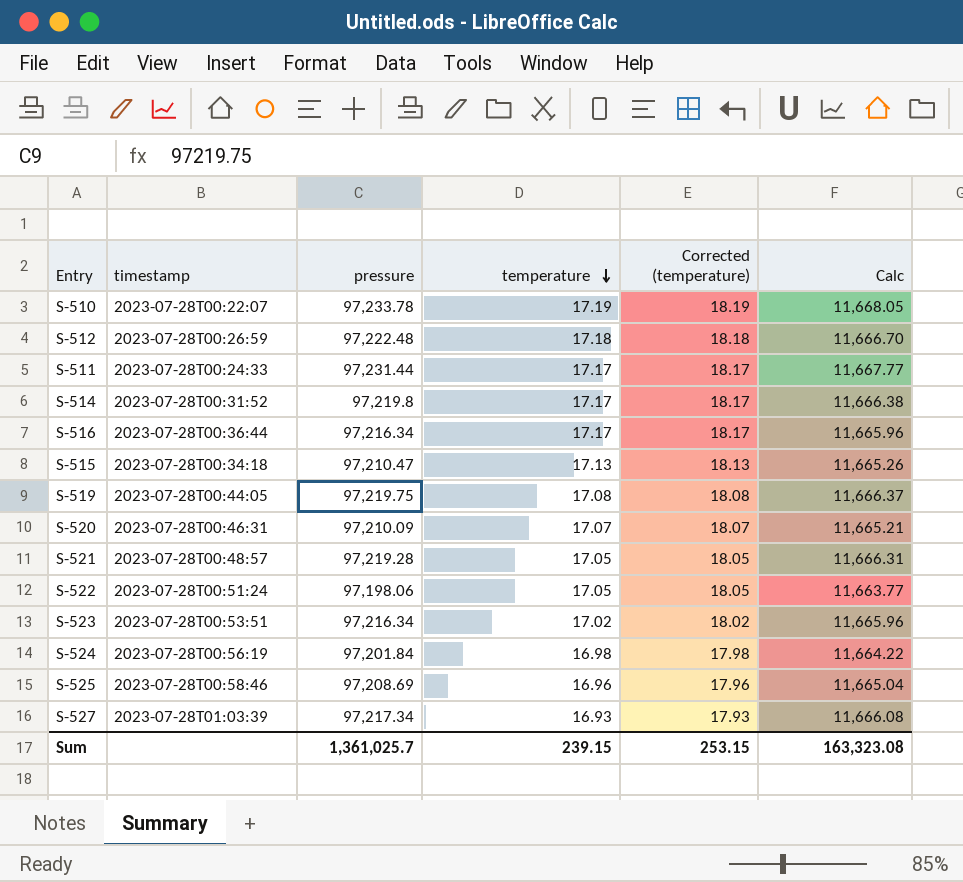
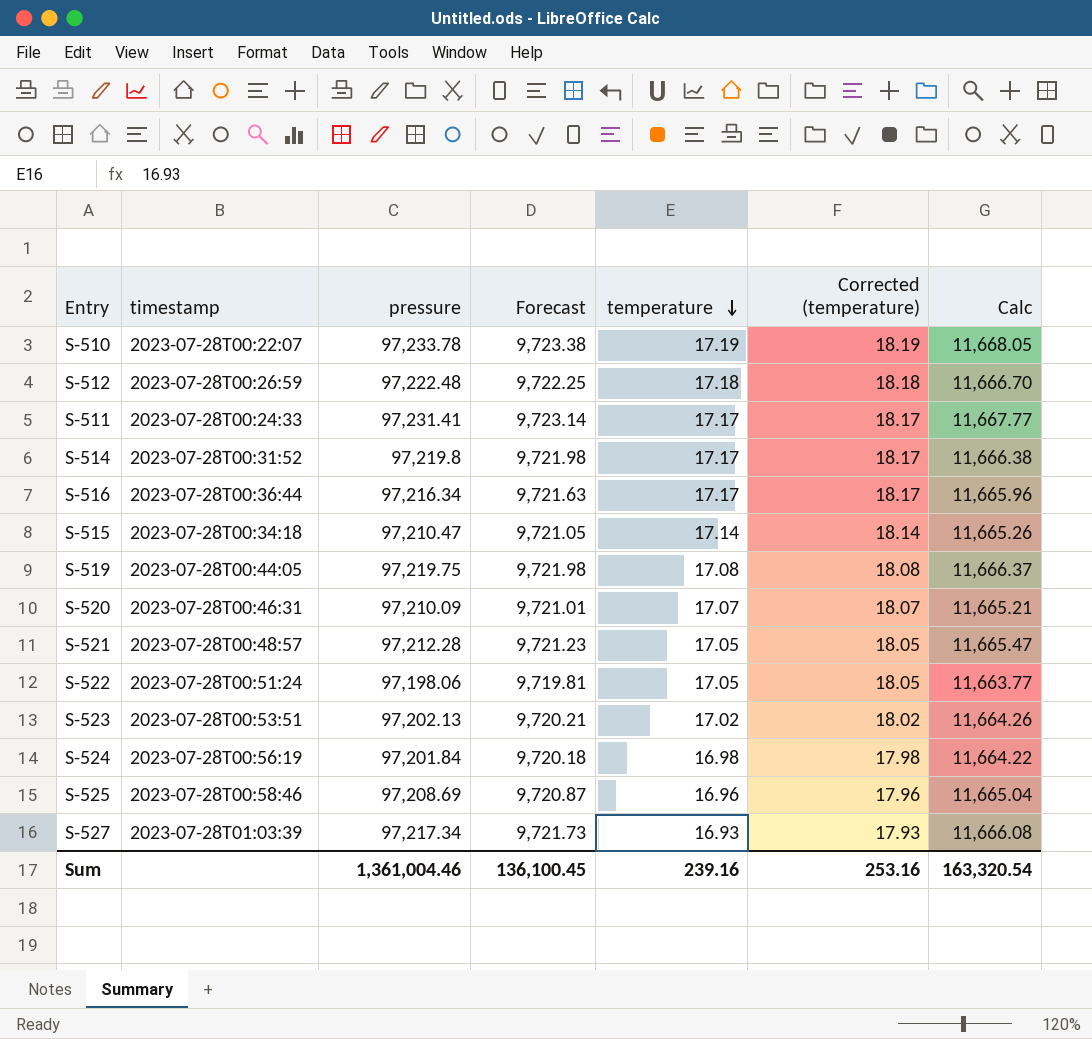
column Forecast | formula: none -> [pressure] * 0.1
S-511 | pressure: 97,231.44 -> 97,231.41
S-515 | temperature: 17.13 -> 17.14
S-515 | Corrected (temperature): 18.13 -> 18.14
S-521 | pressure: 97,219.28 -> 97,212.28
S-521 | Calc: 11,666.31 -> 11,665.47
S-523 | pressure: 97,216.34 -> 97,202.13
S-523 | Calc: 11,665.96 -> 11,664.26
Sum | pressure: 1,361,025.7 -> 1,361,004.46
Sum | temperature: 239.15 -> 239.16
Sum | Corrected (temperature): 253.15 -> 253.16
Sum | Calc: 163,323.08 -> 163,320.54

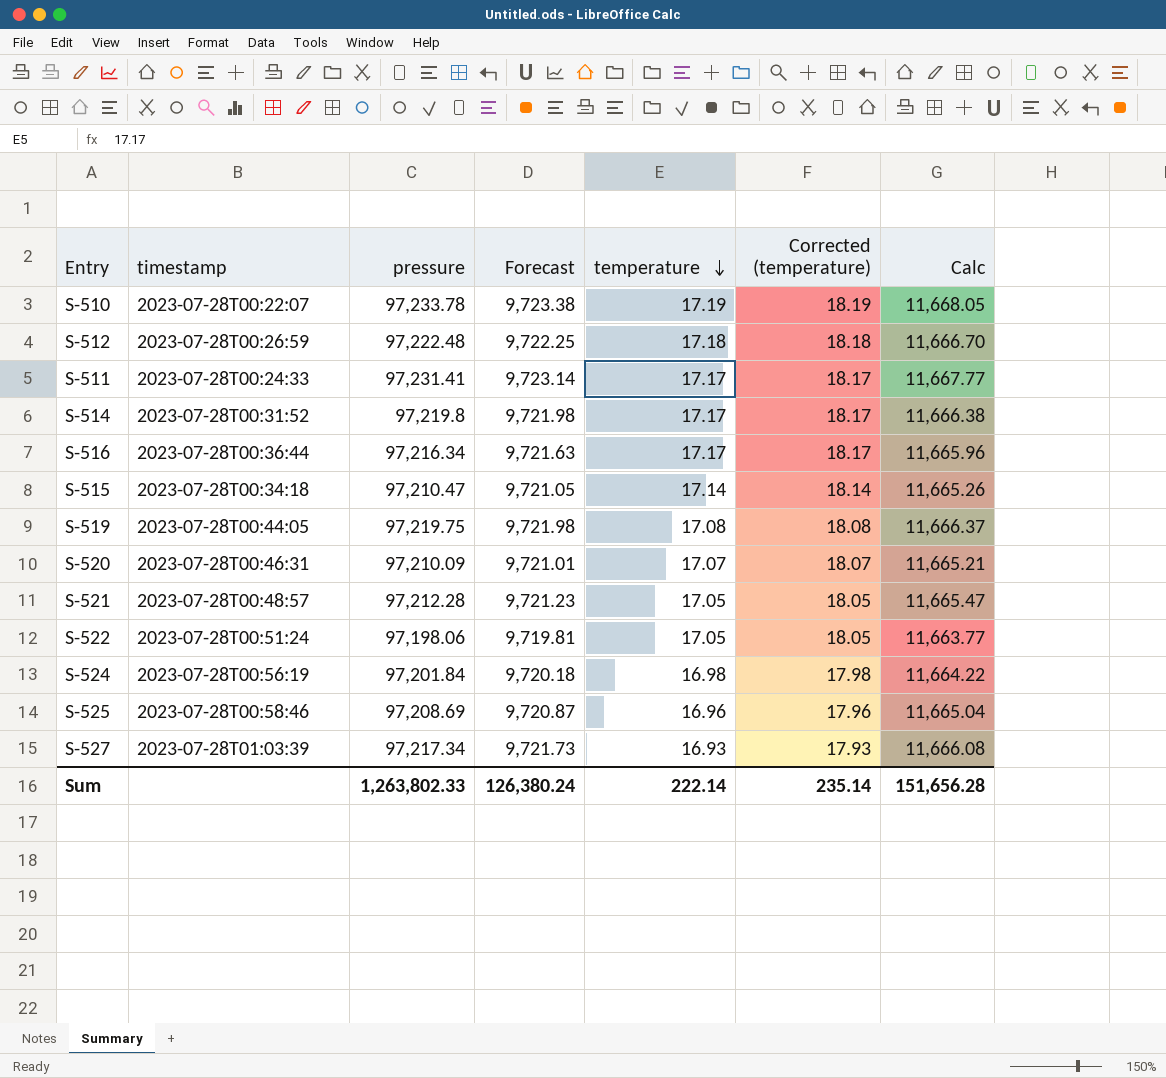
row S-523: 2023-07-28T00:53:51 | 97,202.13 | 9,720.21 | 17.02 | 18.02 | 11,664.26 -> none
Sum | pressure: 1,361,004.46 -> 1,263,802.33
Sum | Forecast: 136,100.45 -> 126,380.24
Sum | temperature: 239.16 -> 222.14
Sum | Corrected (temperature): 253.16 -> 235.14
Sum | Calc: 163,320.54 -> 151,656.28

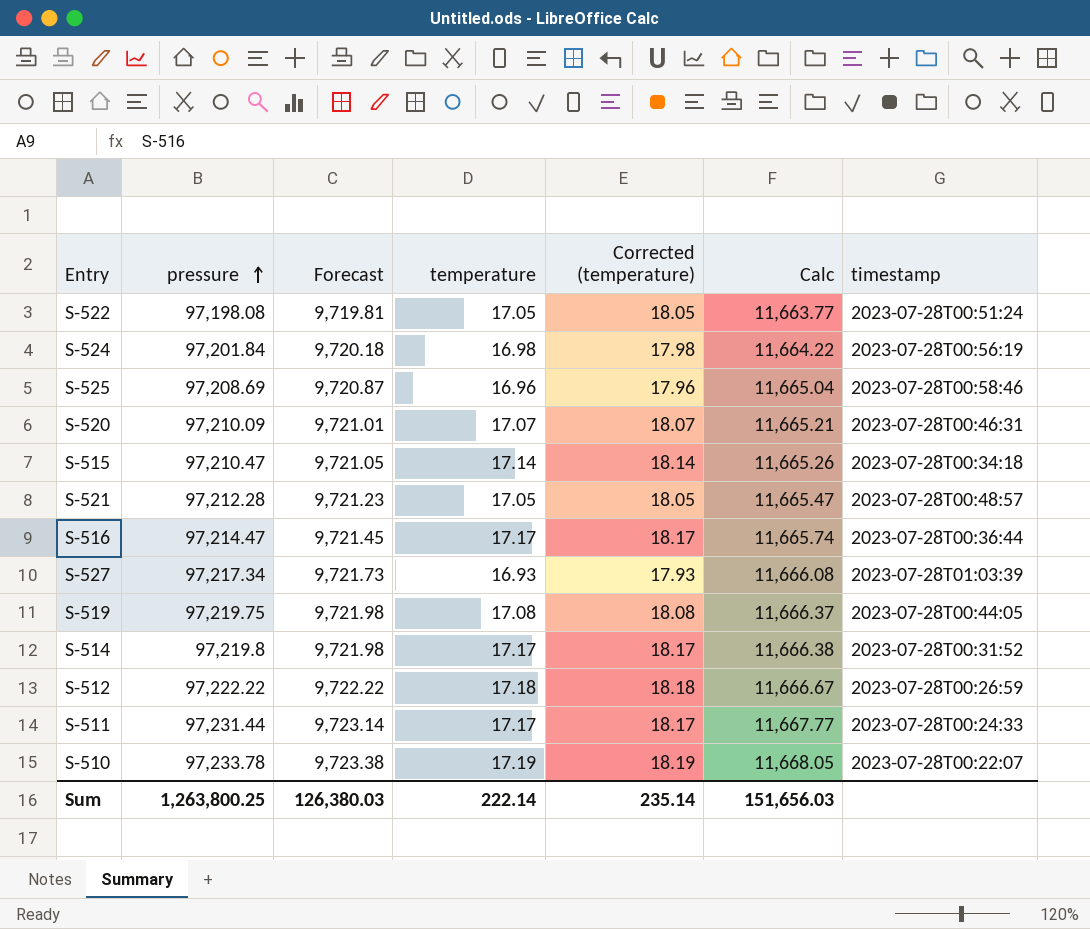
row order: temperature descending -> pressure ascending
column timestamp | position: 2 -> 7
S-522 | pressure: 97,198.06 -> 97,198.08
S-516 | pressure: 97,216.34 -> 97,214.47
S-516 | Forecast: 9,721.63 -> 9,721.45
S-516 | Calc: 11,665.96 -> 11,665.74
S-512 | pressure: 97,222.48 -> 97,222.22
S-512 | Forecast: 9,722.25 -> 9,722.22
S-512 | Calc: 11,666.70 -> 11,666.67
S-511 | pressure: 97,231.41 -> 97,231.44
Sum | pressure: 1,263,802.33 -> 1,263,800.25
Sum | Forecast: 126,380.24 -> 126,380.03
Sum | Calc: 151,656.28 -> 151,656.03

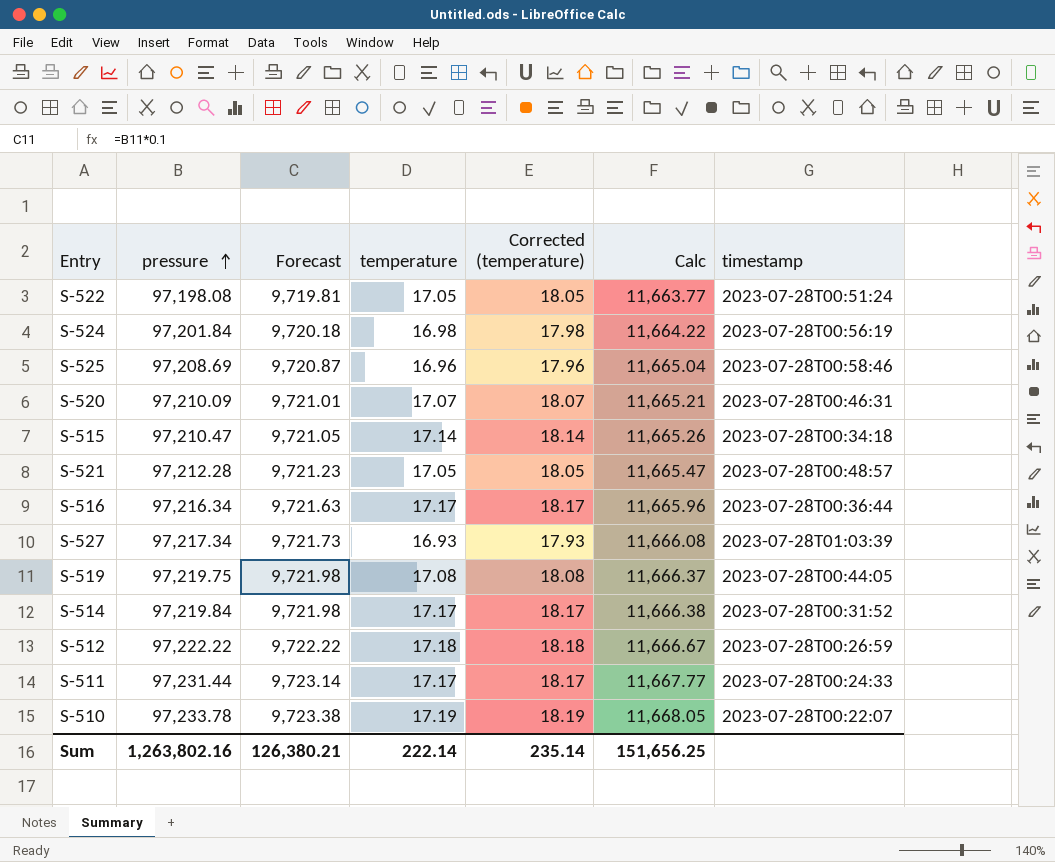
S-516 | pressure: 97,214.47 -> 97,216.34
S-516 | Forecast: 9,721.45 -> 9,721.63
S-516 | Calc: 11,665.74 -> 11,665.96
S-514 | pressure: 97,219.8 -> 97,219.84
Sum | pressure: 1,263,800.25 -> 1,263,802.16
Sum | Forecast: 126,380.03 -> 126,380.21
Sum | Calc: 151,656.03 -> 151,656.25

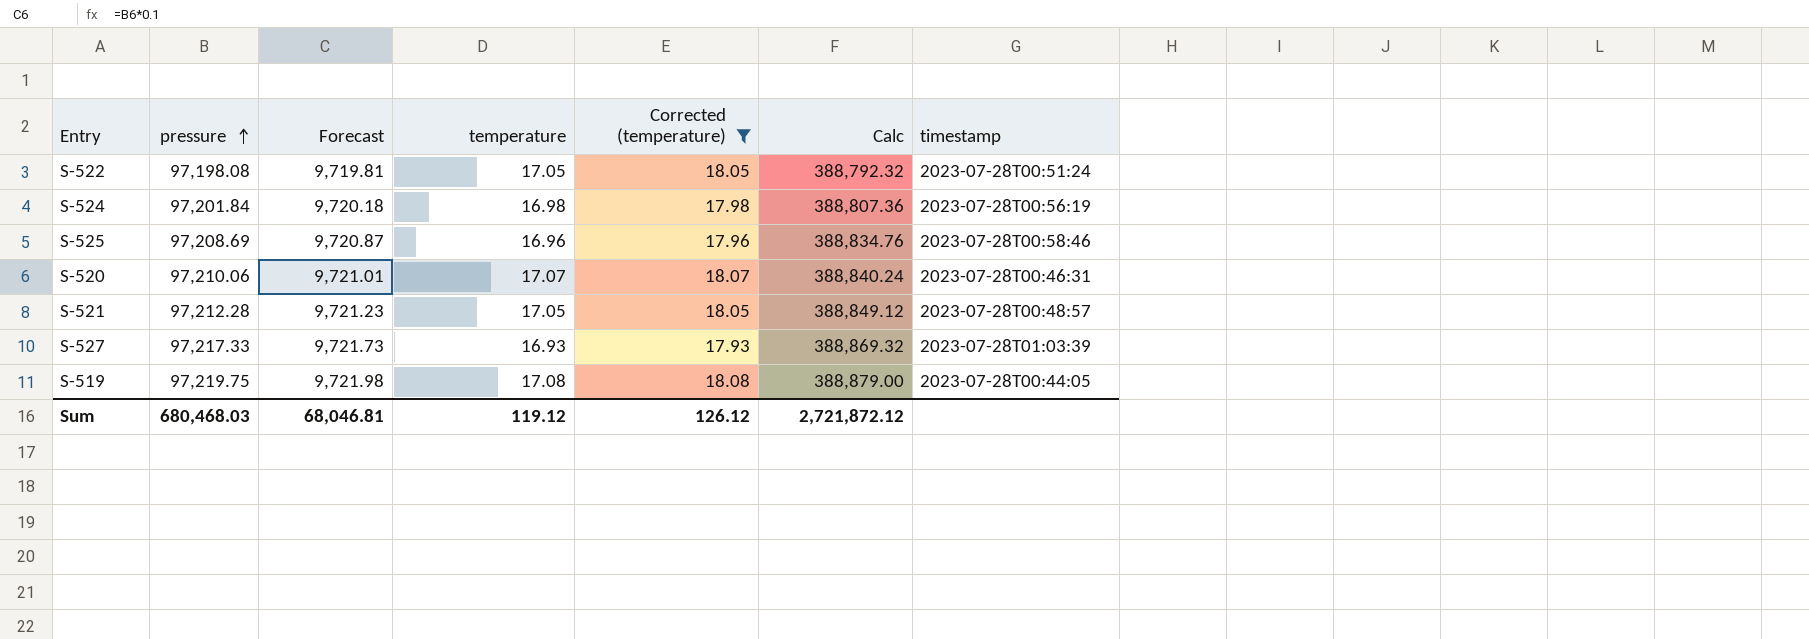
filter: none -> Corrected (temperature) <= 18.08
column Calc | formula: [pressure] * 0.12 -> [pressure] * 4
S-520 | pressure: 97,210.09 -> 97,210.06
S-527 | pressure: 97,217.34 -> 97,217.33
Sum | pressure: 1,263,802.16 -> 680,468.03
Sum | Forecast: 126,380.21 -> 68,046.81
Sum | temperature: 222.14 -> 119.12
Sum | Corrected (temperature): 235.14 -> 126.12
Sum | Calc: 151,656.25 -> 2,721,872.12

